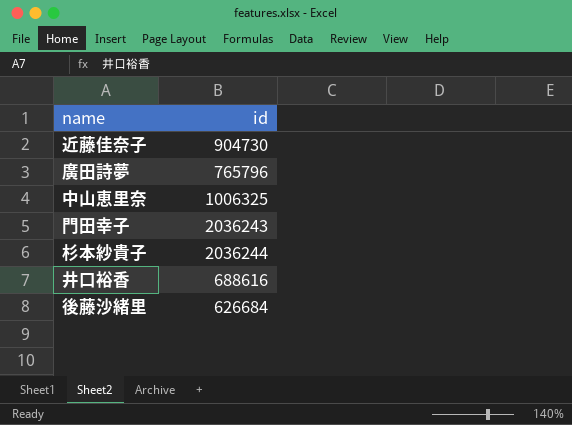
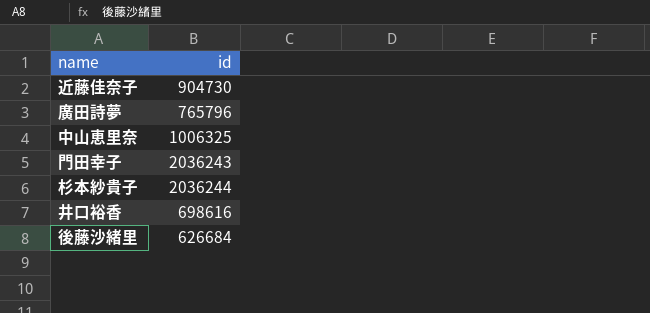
井口裕香 | id: 688616 -> 698616

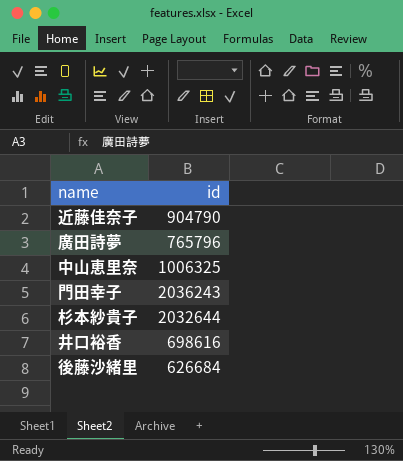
近藤佳奈子 | id: 904730 -> 904790
杉本紗貴子 | id: 2036244 -> 2032644

